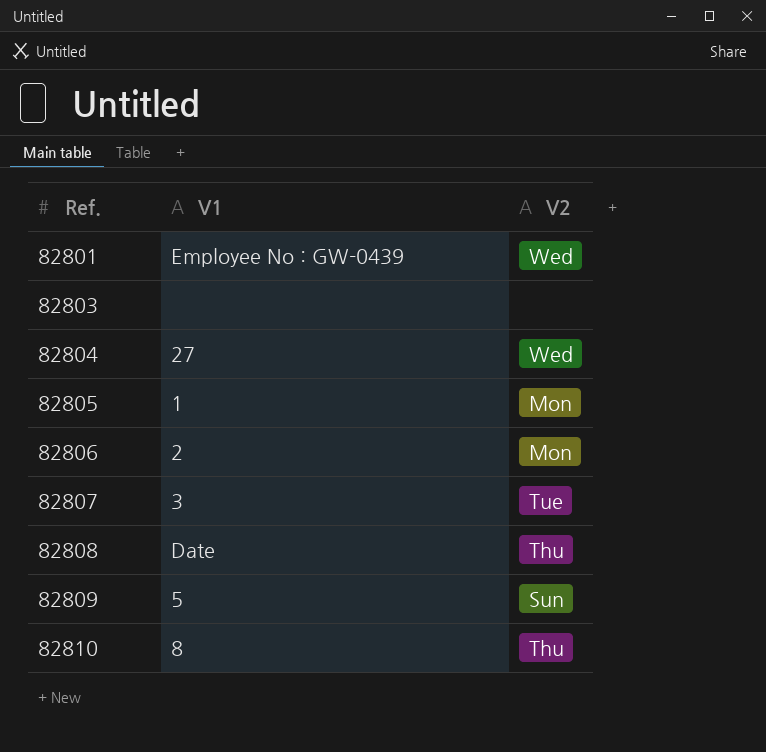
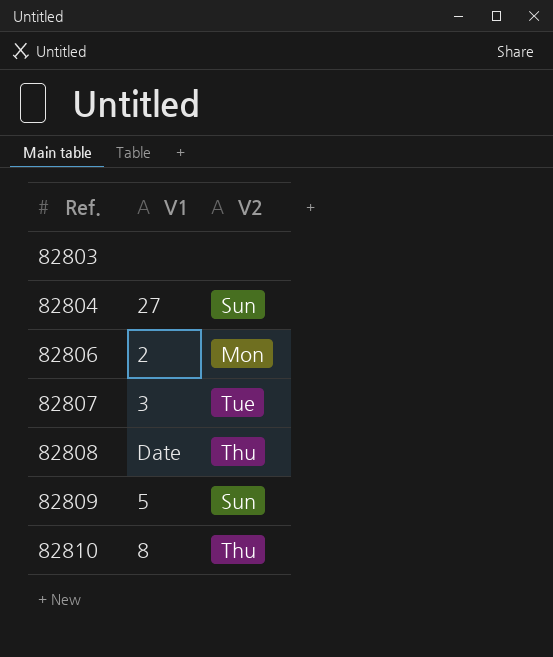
row 82801: Employee No : GW-0439 | Wed -> none
row 82805: 1 | Mon -> none
82804 | V2: Wed -> Sun

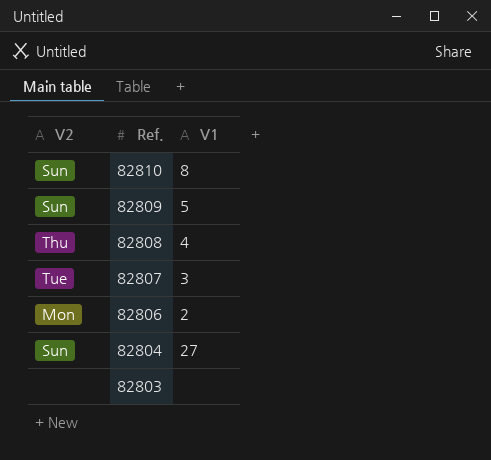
row order: Ref. ascending -> Ref. descending
column V2 | position: 3 -> 1
82810 | V2: Thu -> Sun
82808 | V1: Date -> 4

